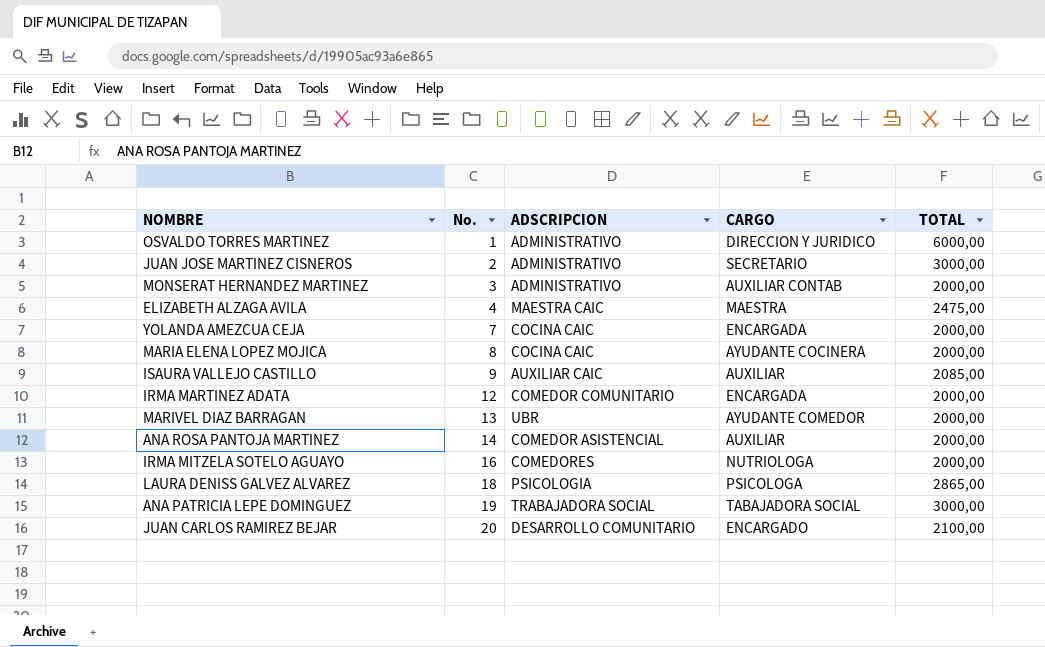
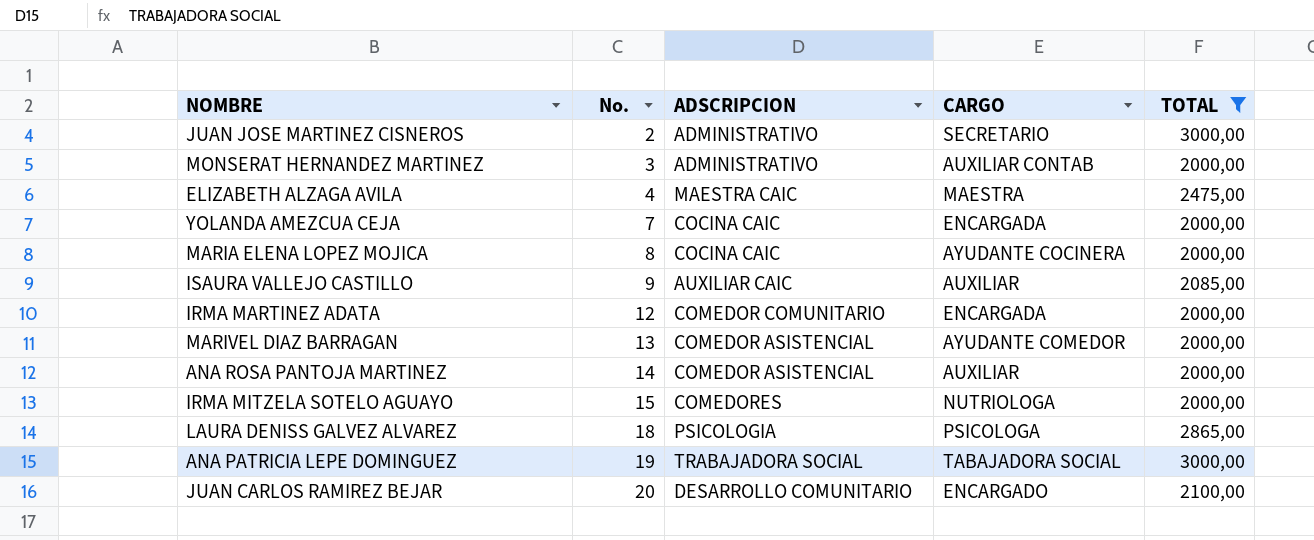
filter: none -> TOTAL != 6000,00
MARIVEL DIAZ BARRAGAN | ADSCRIPCION: UBR -> COMEDOR ASISTENCIAL
IRMA MITZELA SOTELO AGUAYO | No.: 16 -> 15

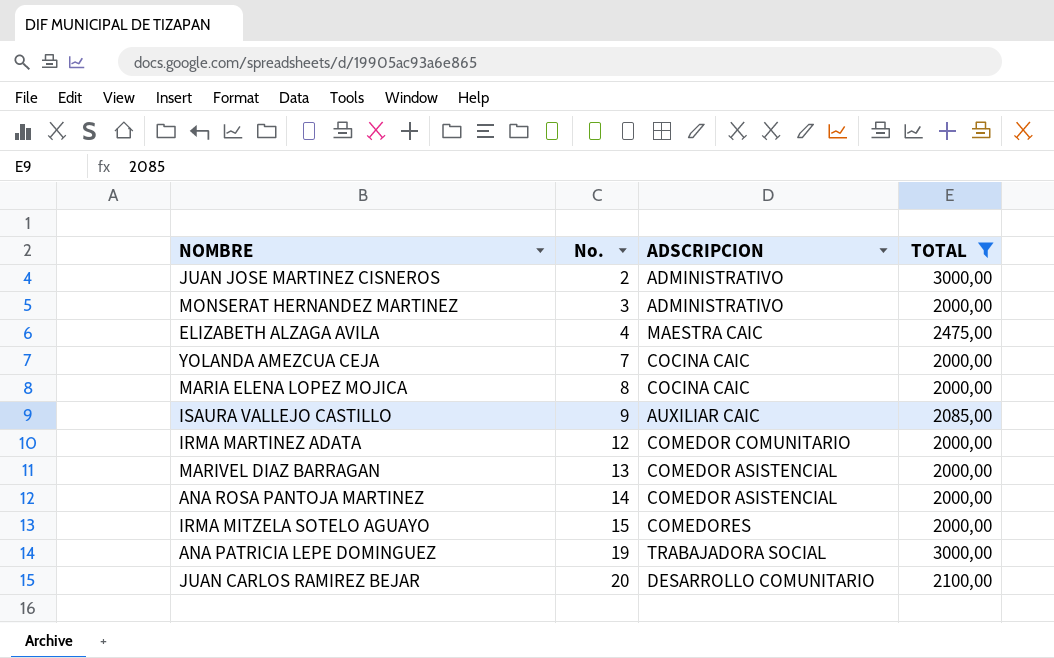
column CARGO | position: 4 -> none
row LAURA DENISS GALVEZ ALVAREZ: 18 | PSICOLOGIA | PSICOLOGA | 2865,00 -> none

